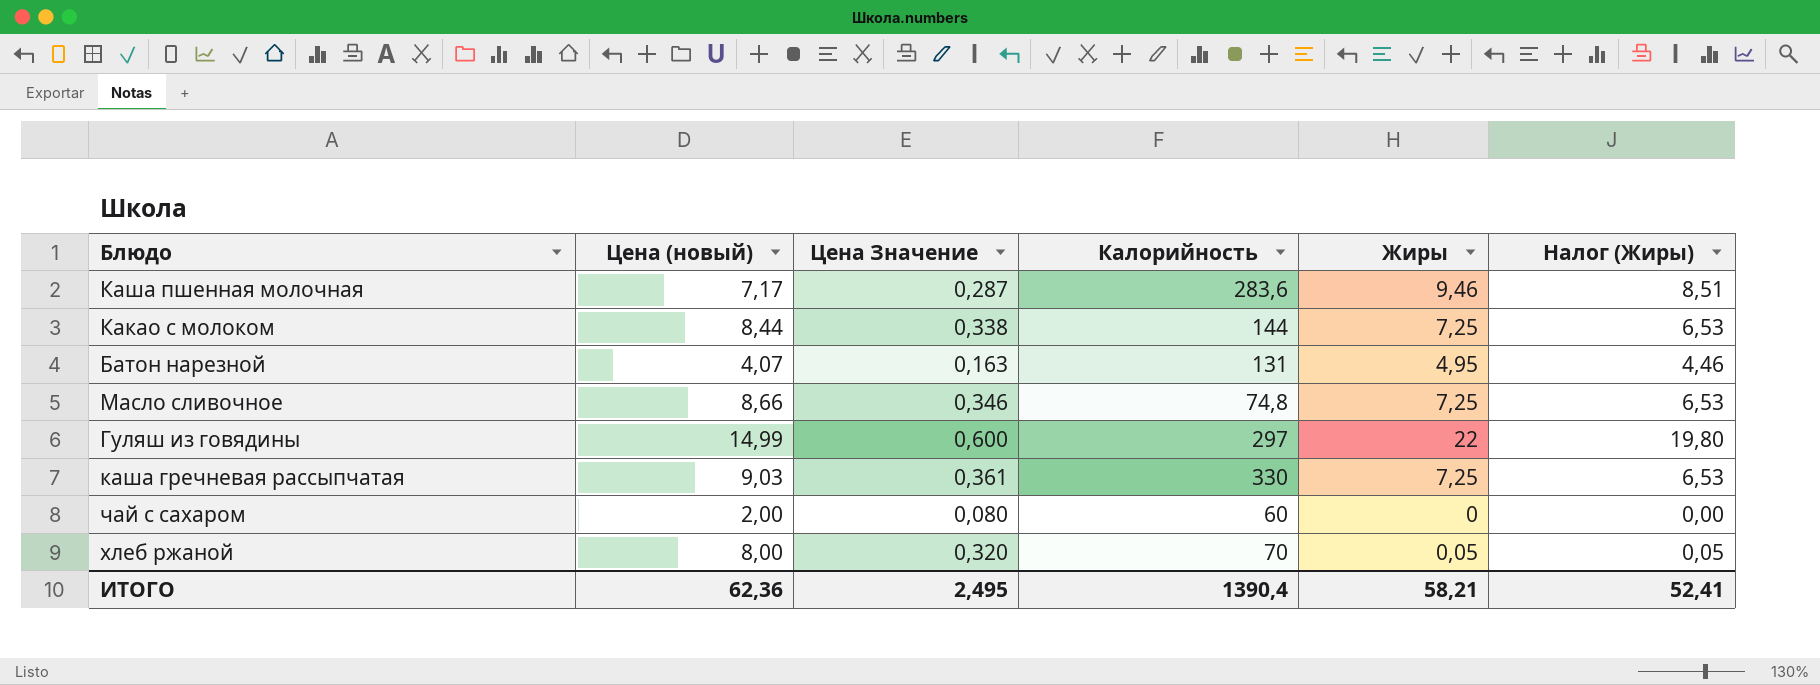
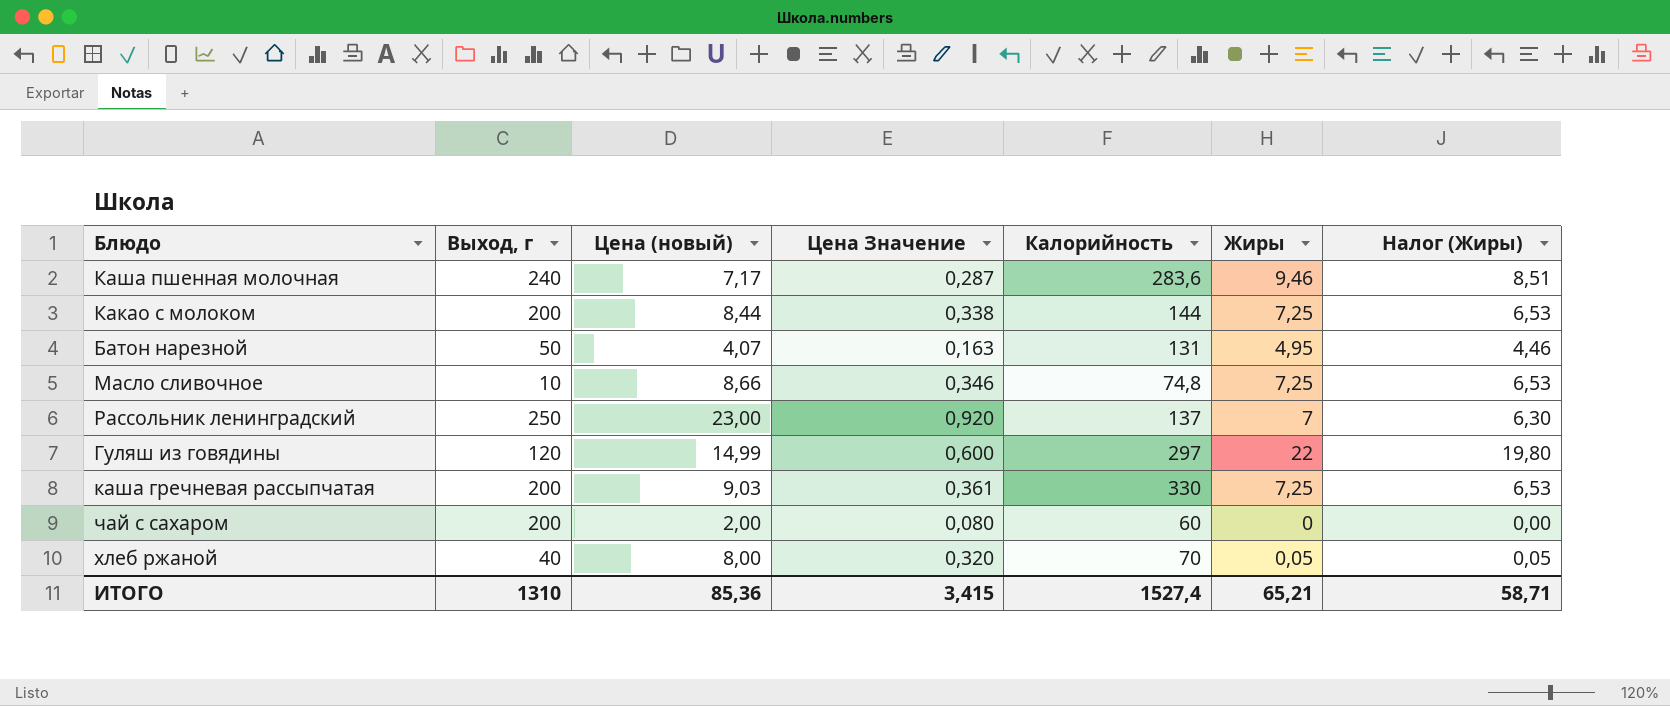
column Выход, г | position: none -> 2
row Рассольник ленинградский: none -> 250 | 23,00 | 0,920 | 137 | 7 | 6,30
ИТОГО | Цена (новый): 62,36 -> 85,36
ИТОГО | Цена Значение: 2,495 -> 3,415
ИТОГО | Калорийность: 1390,4 -> 1527,4
ИТОГО | Жиры: 58,21 -> 65,21
ИТОГО | Налог (Жиры): 52,41 -> 58,71

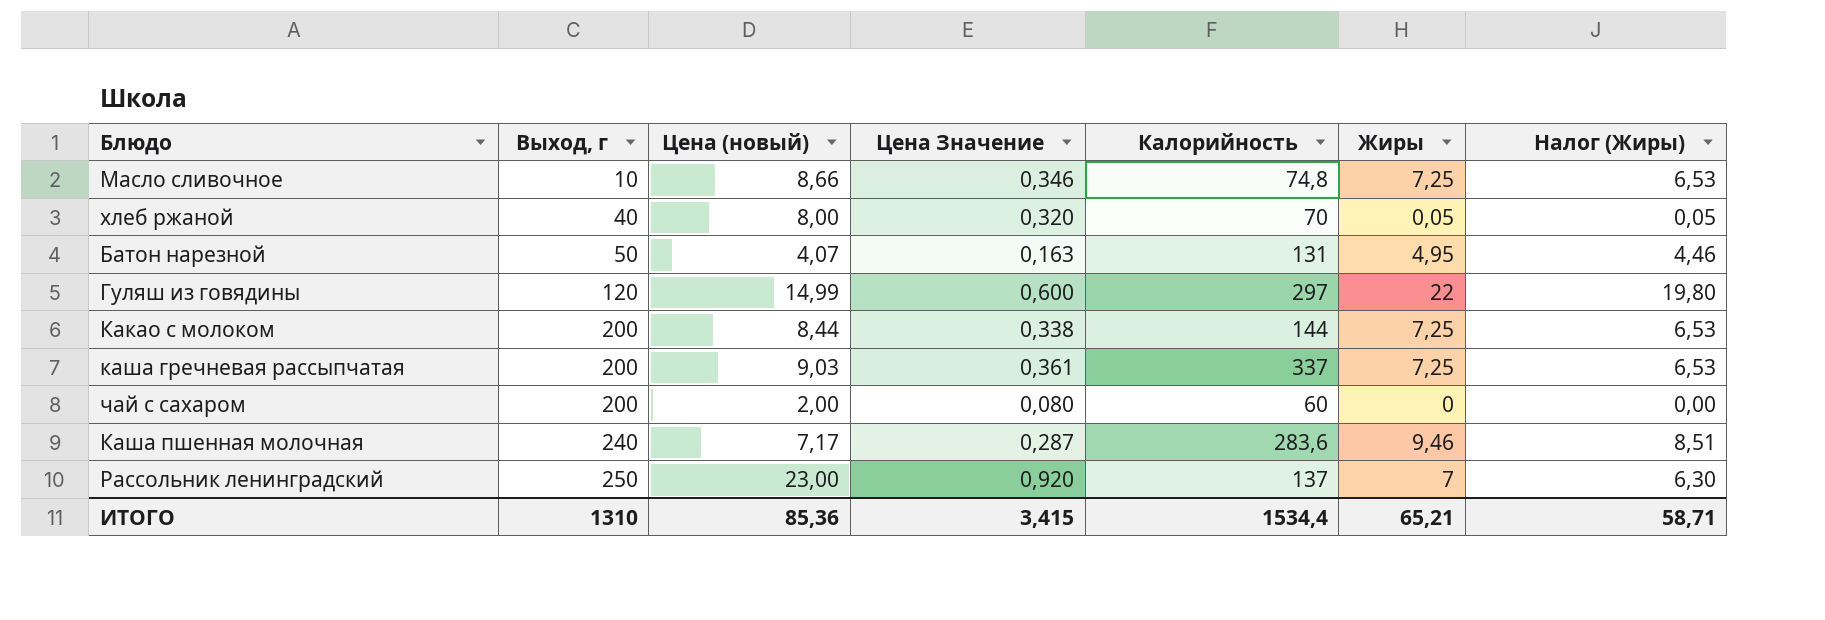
row order: none -> Выход, г ascending
каша гречневая рассыпчатая | Калорийность: 330 -> 337
ИТОГО | Калорийность: 1527,4 -> 1534,4

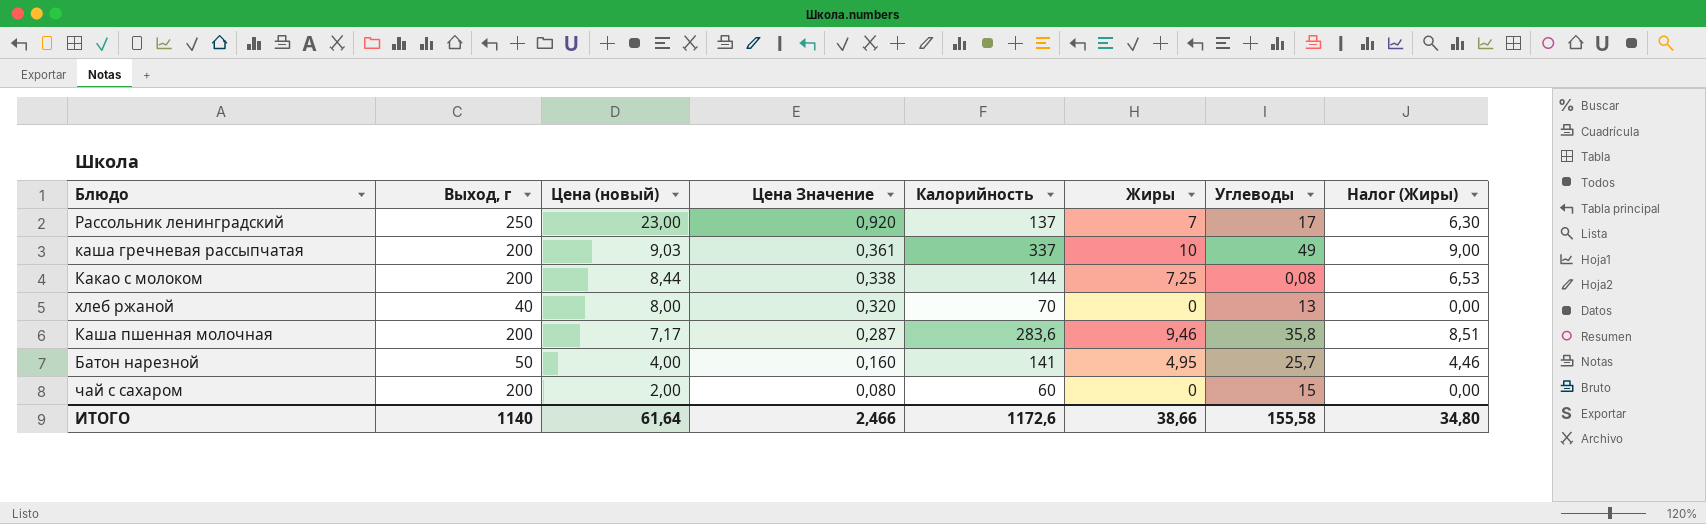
row order: Выход, г ascending -> Цена (новый) descending
column Углеводы | position: none -> 7
row Масло сливочное: 10 | 8,66 | 0,346 | 74,8 | 7,25 | 6,53 -> none
row Гуляш из говядины: 120 | 14,99 | 0,600 | 297 | 22 | 19,80 -> none
каша гречневая рассыпчатая | Жиры: 7,25 -> 10
каша гречневая рассыпчатая | Налог (Жиры): 6,53 -> 9,00
хлеб ржаной | Жиры: 0,05 -> 0
хлеб ржаной | Налог (Жиры): 0,05 -> 0,00
Каша пшенная молочная | Выход, г: 240 -> 200
Батон нарезной | Цена (новый): 4,07 -> 4,00
Батон нарезной | Цена Значение: 0,163 -> 0,160
Батон нарезной | Калорийность: 131 -> 141
ИТОГО | Выход, г: 1310 -> 1140
ИТОГО | Цена (новый): 85,36 -> 61,64
ИТОГО | Цена Значение: 3,415 -> 2,466
ИТОГО | Калорийность: 1534,4 -> 1172,6
ИТОГО | Жиры: 65,21 -> 38,66
ИТОГО | Налог (Жиры): 58,71 -> 34,80

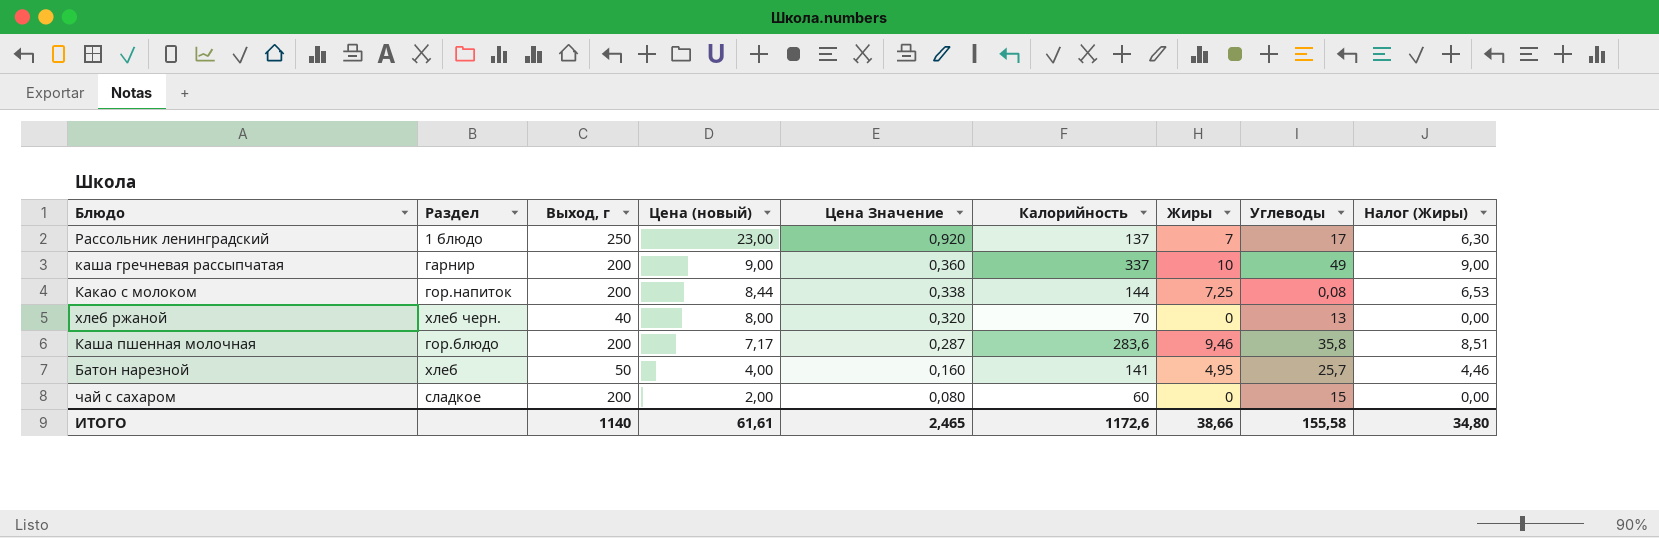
column Раздел | position: none -> 2
каша гречневая рассыпчатая | Цена (новый): 9,03 -> 9,00
каша гречневая рассыпчатая | Цена Значение: 0,361 -> 0,360
ИТОГО | Цена (новый): 61,64 -> 61,61
ИТОГО | Цена Значение: 2,466 -> 2,465

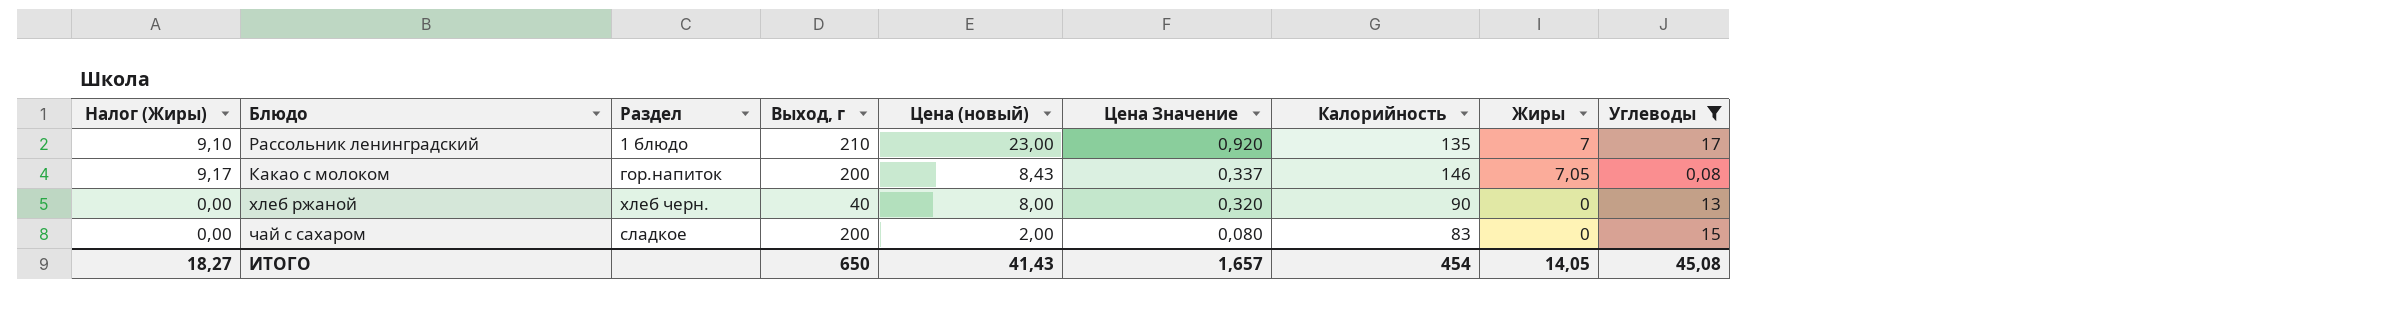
filter: none -> Углеводы <= 17
column Налог (Жиры) | formula: [Жиры] * 0,9 -> [Жиры] * 1,3
column Налог (Жиры) | position: 9 -> 1
Рассольник ленинградский | Выход, г: 250 -> 210
Рассольник ленинградский | Калорийность: 137 -> 135
Какао с молоком | Цена (новый): 8,44 -> 8,43
Какао с молоком | Цена Значение: 0,338 -> 0,337
Какао с молоком | Калорийность: 144 -> 146
Какао с молоком | Жиры: 7,25 -> 7,05
хлеб ржаной | Калорийность: 70 -> 90
чай с сахаром | Калорийность: 60 -> 83
ИТОГО | Налог (Жиры): 34,80 -> 18,27
ИТОГО | Выход, г: 1140 -> 650
ИТОГО | Цена (новый): 61,61 -> 41,43
ИТОГО | Цена Значение: 2,465 -> 1,657
ИТОГО | Калорийность: 1172,6 -> 454
ИТОГО | Жиры: 38,66 -> 14,05
ИТОГО | Углеводы: 155,58 -> 45,08

